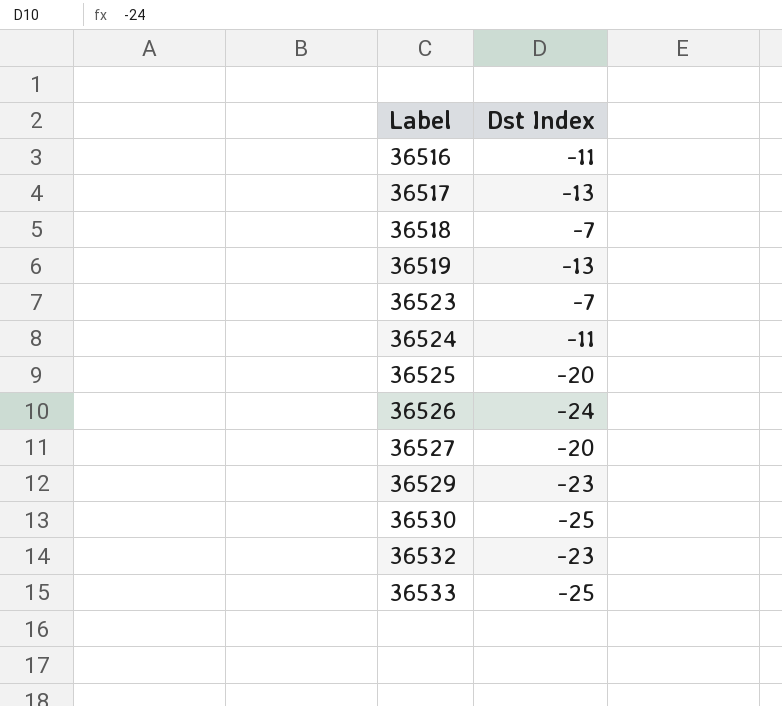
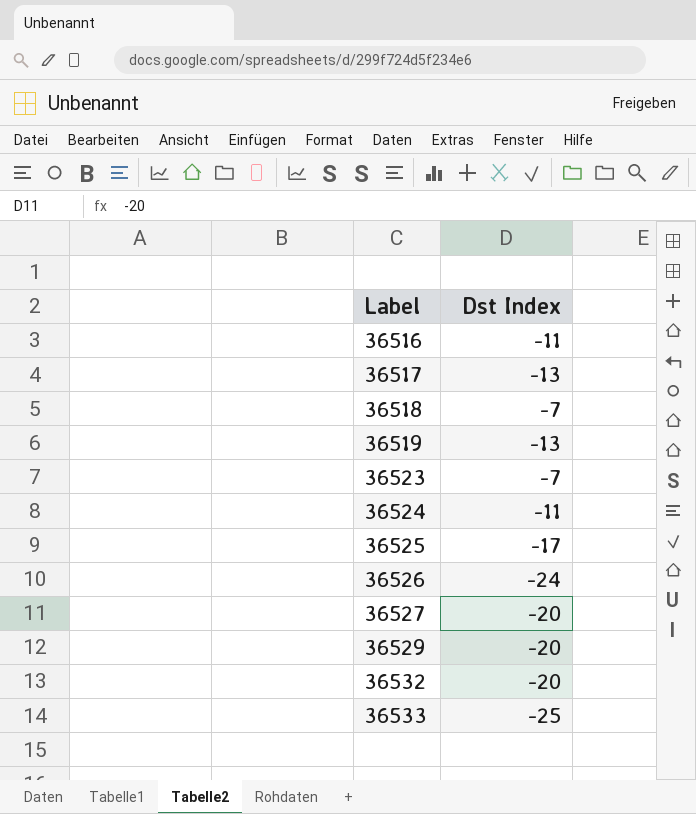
row 36530: -25 -> none
36525 | Dst Index: -20 -> -17
36529 | Dst Index: -23 -> -20
36532 | Dst Index: -23 -> -20

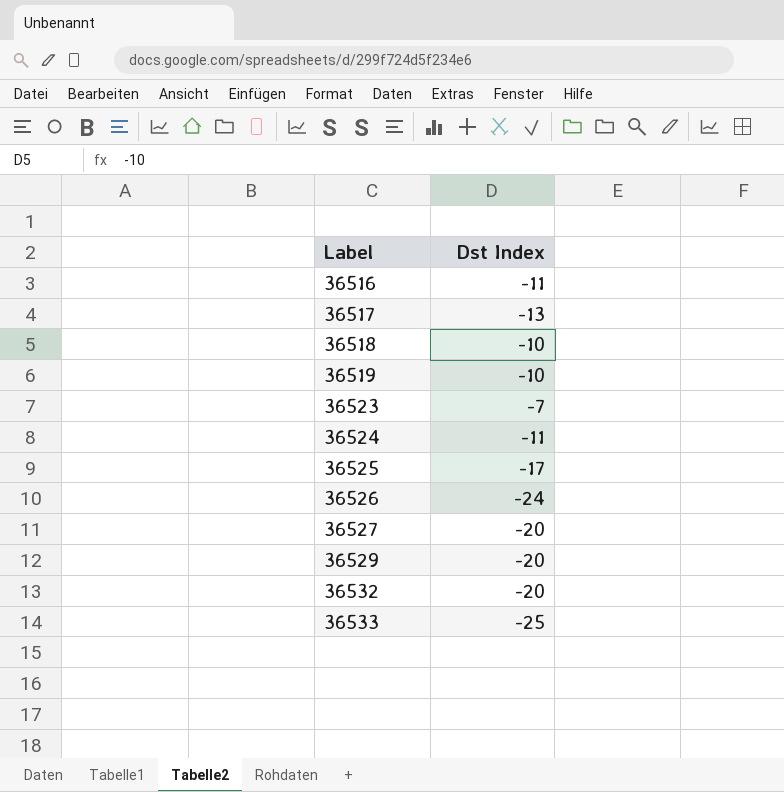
36518 | Dst Index: -7 -> -10
36519 | Dst Index: -13 -> -10

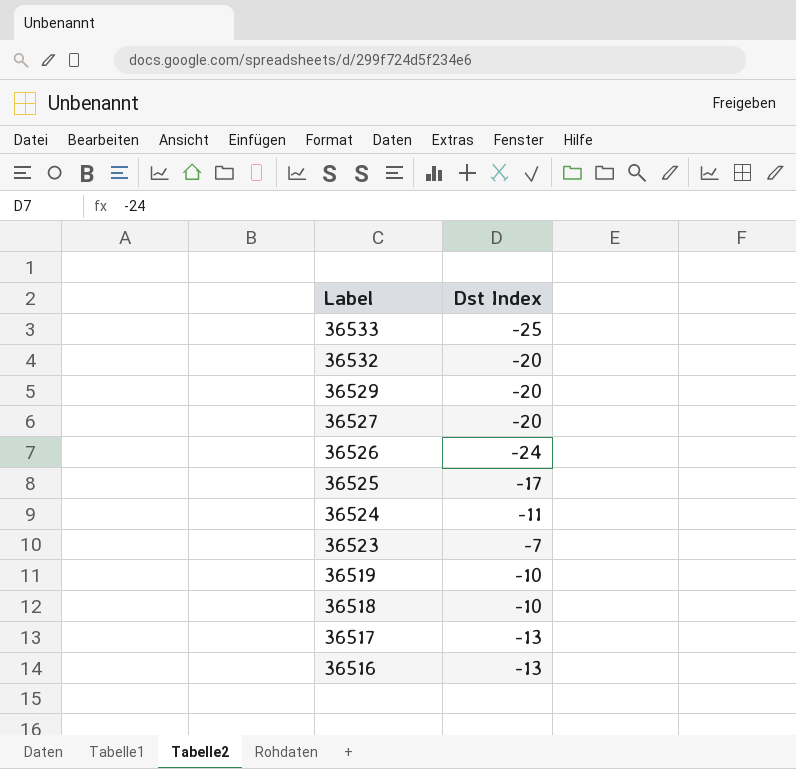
row order: Label ascending -> Label descending
36516 | Dst Index: -11 -> -13

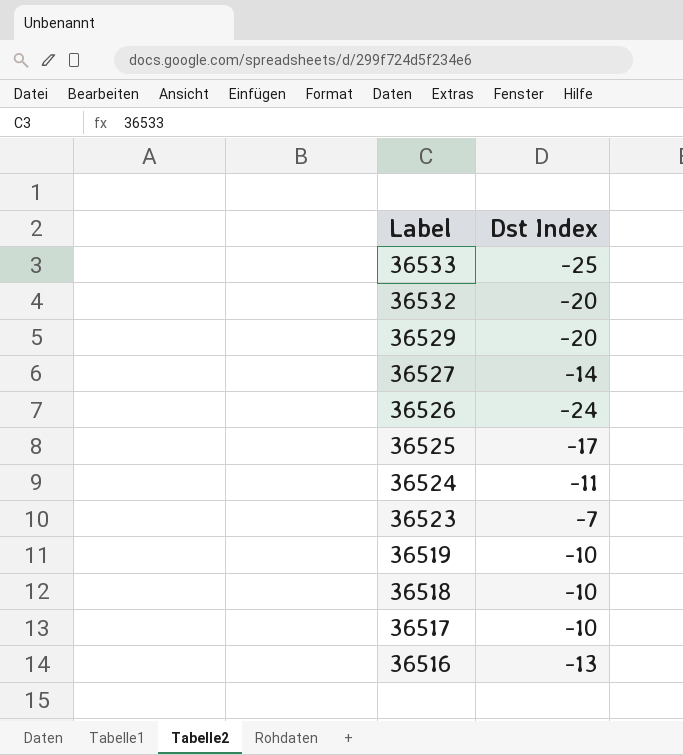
36527 | Dst Index: -20 -> -14
36517 | Dst Index: -13 -> -10

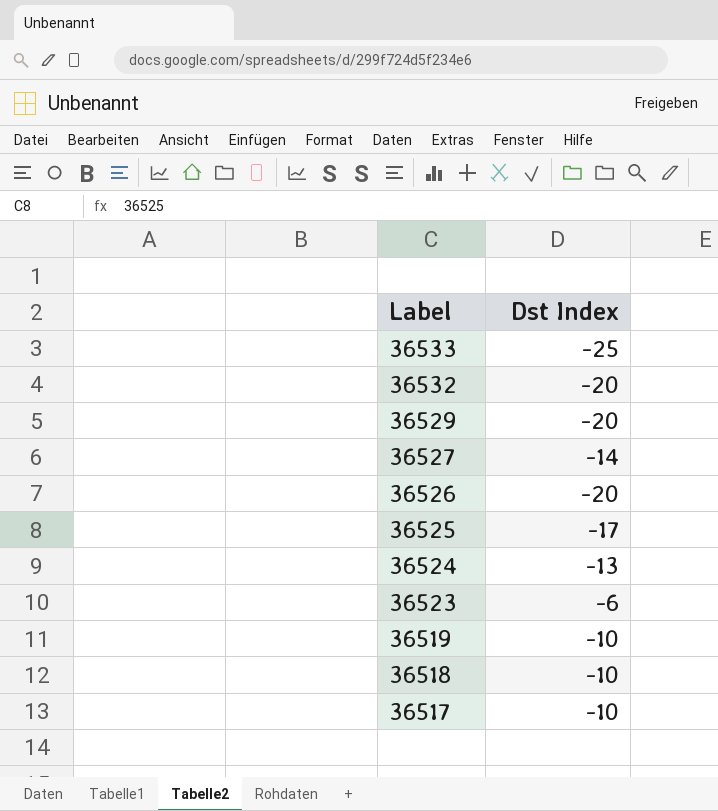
row 36516: -13 -> none
36526 | Dst Index: -24 -> -20
36524 | Dst Index: -11 -> -13
36523 | Dst Index: -7 -> -6

